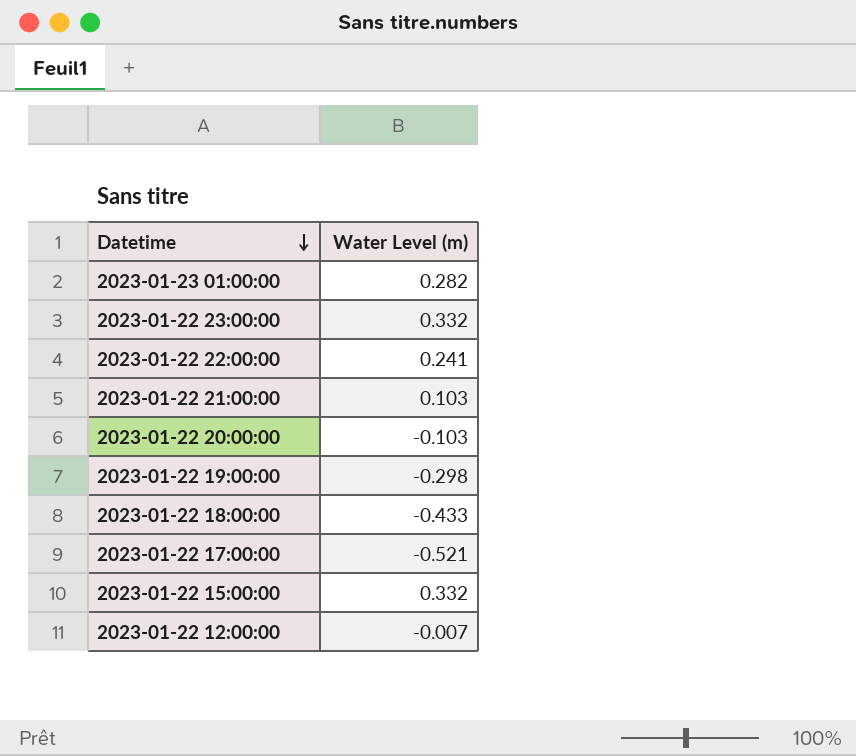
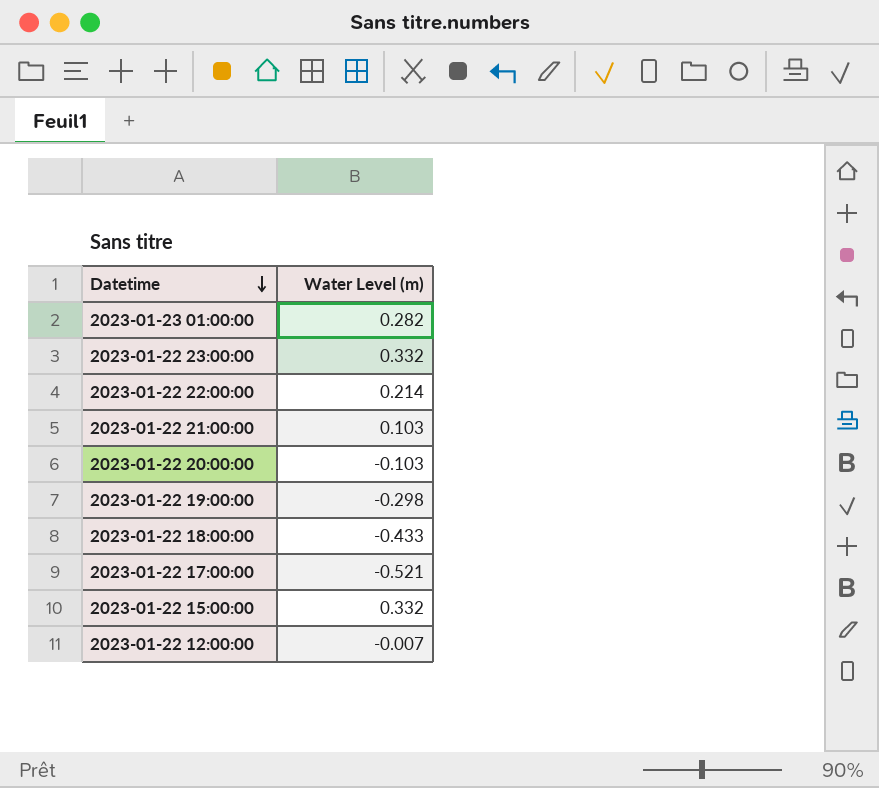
2023-01-22 22:00:00 | Water Level (m): 0.241 -> 0.214

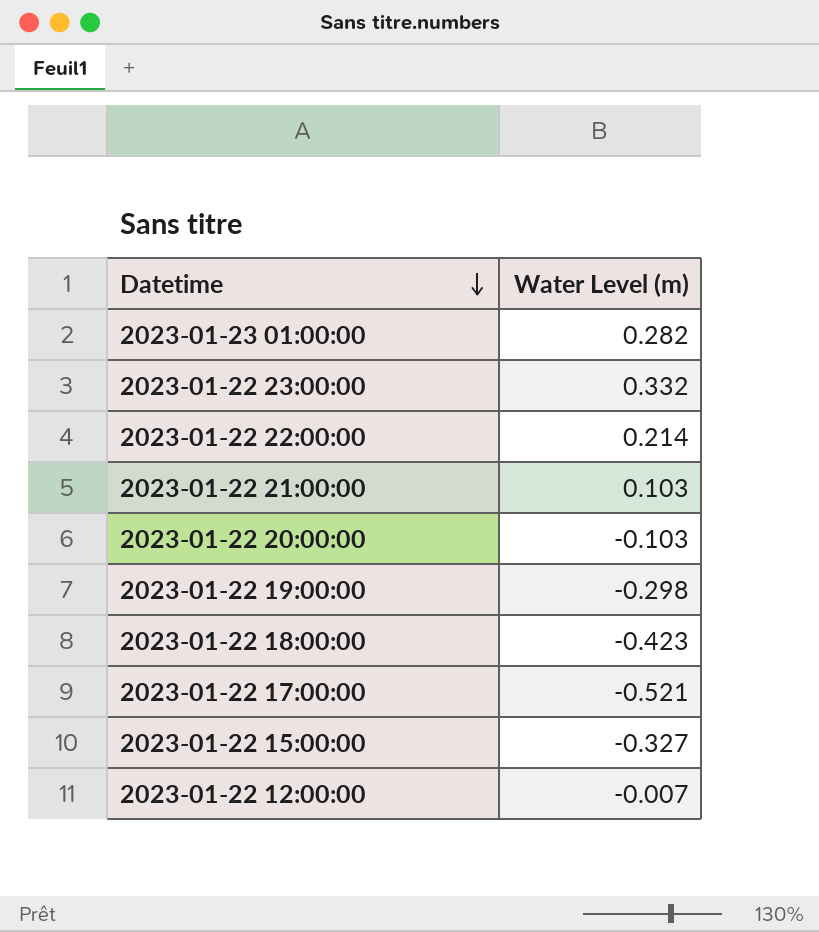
2023-01-22 18:00:00 | Water Level (m): -0.433 -> -0.423
2023-01-22 15:00:00 | Water Level (m): 0.332 -> -0.327

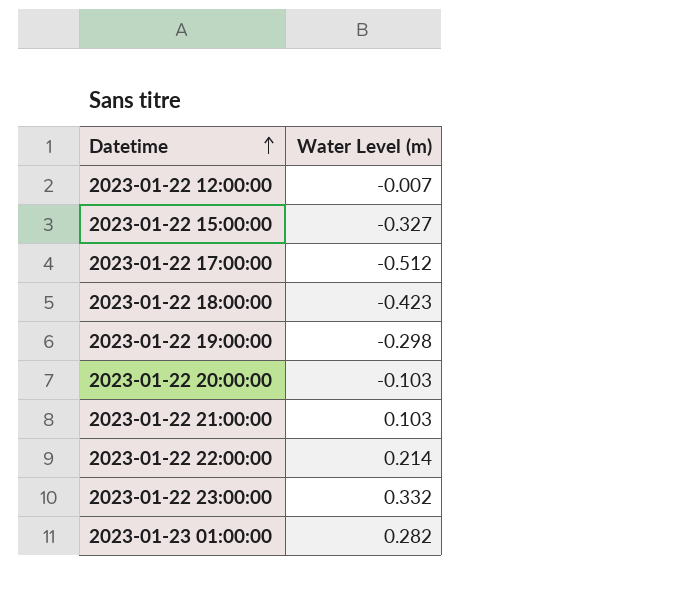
row order: Datetime descending -> Datetime ascending
2023-01-22 17:00:00 | Water Level (m): -0.521 -> -0.512

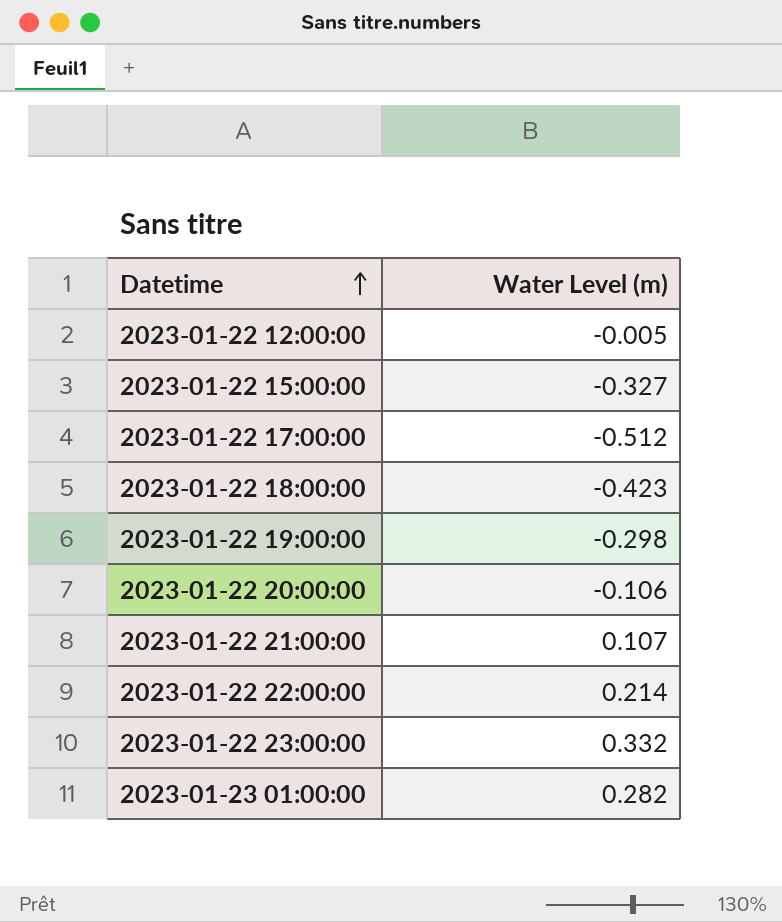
2023-01-22 12:00:00 | Water Level (m): -0.007 -> -0.005
2023-01-22 20:00:00 | Water Level (m): -0.103 -> -0.106
2023-01-22 21:00:00 | Water Level (m): 0.103 -> 0.107

